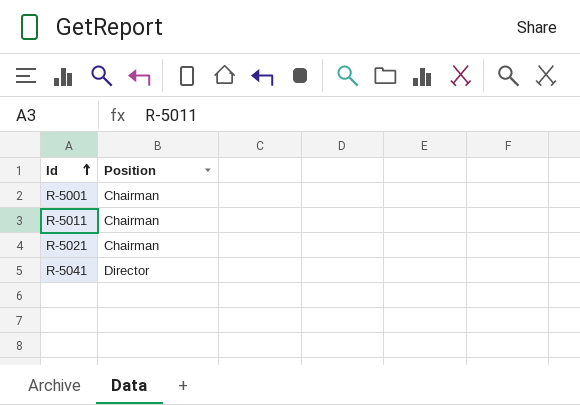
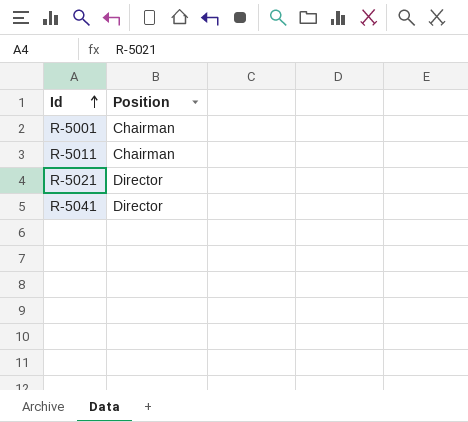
R-5021 | Position: Chairman -> Director

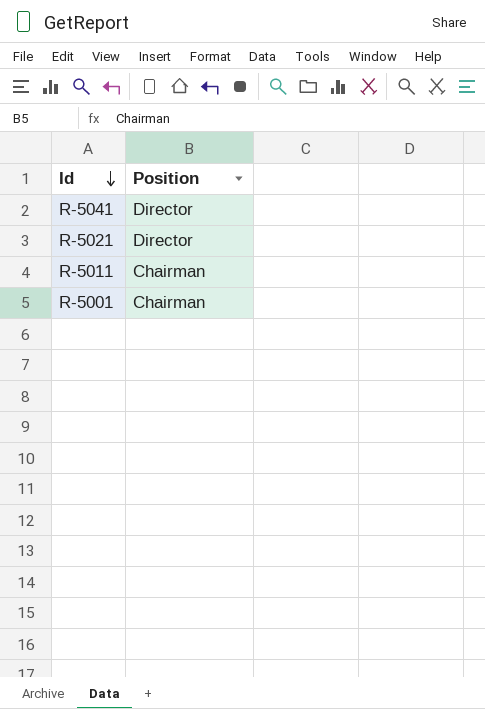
row order: Id ascending -> Id descending

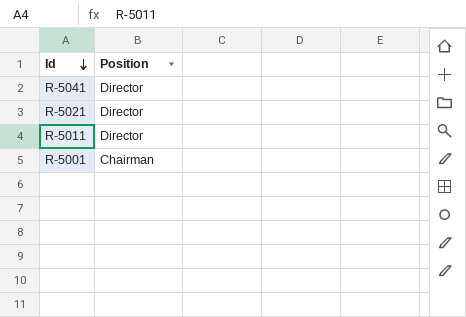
R-5011 | Position: Chairman -> Director

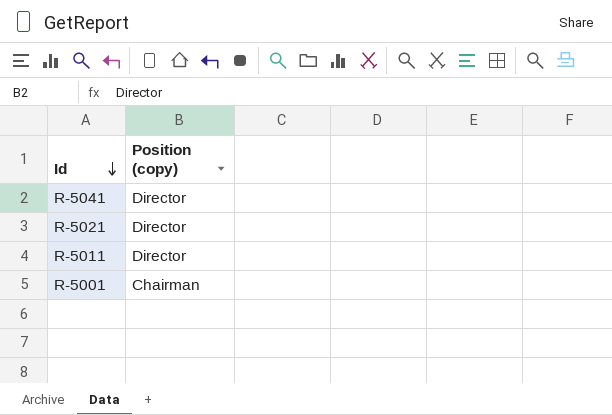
column name: Position -> Position (copy)

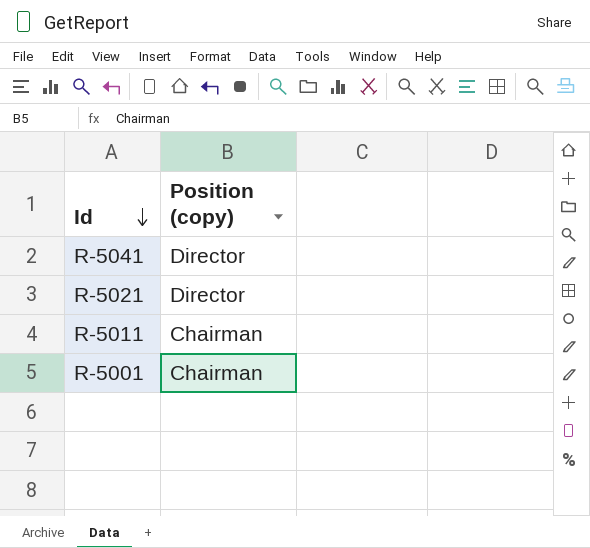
R-5011 | Position (copy): Director -> Chairman

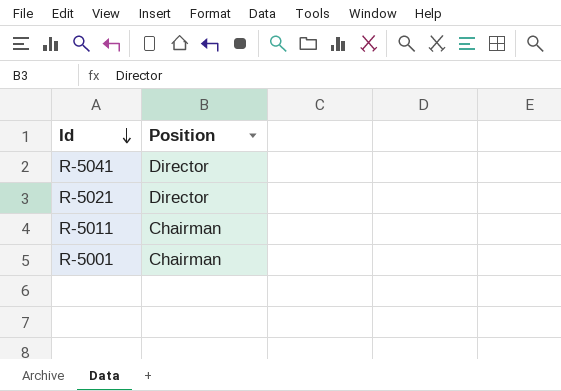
column name: Position (copy) -> Position

